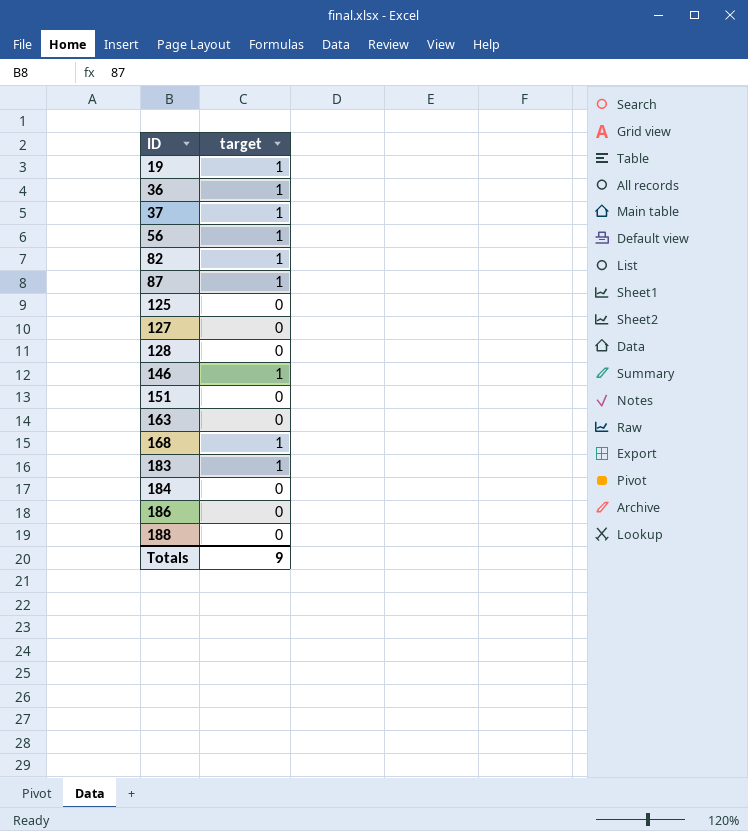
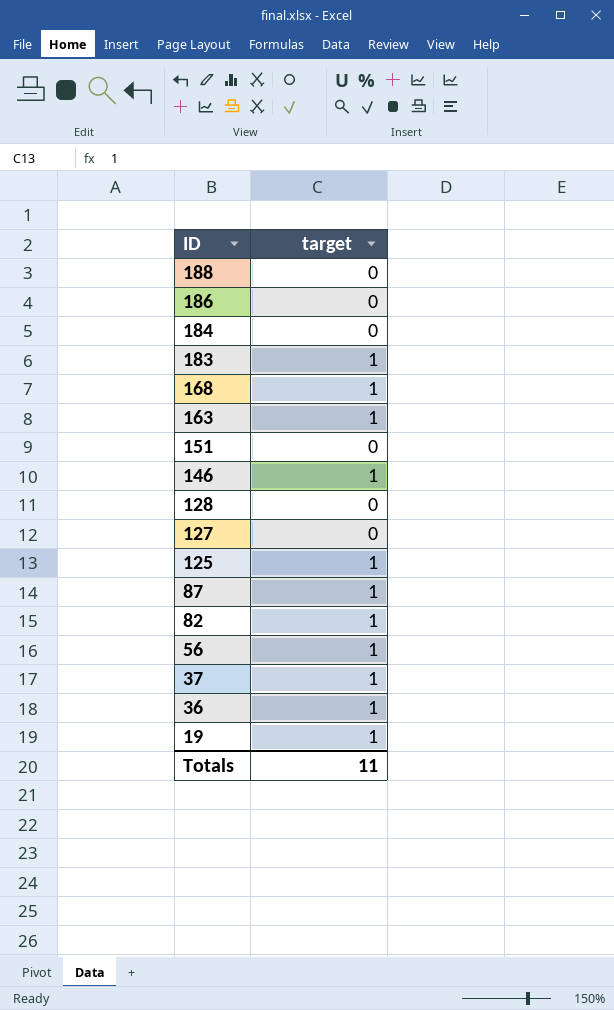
row order: ID ascending -> ID descending
163 | target: 0 -> 1
125 | target: 0 -> 1
Totals | target: 9 -> 11

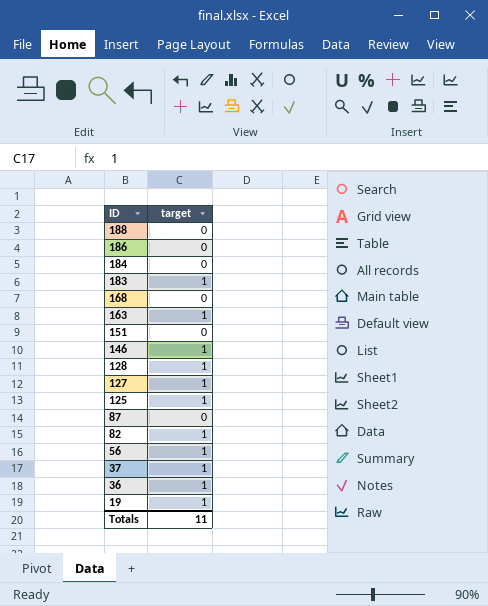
168 | target: 1 -> 0
128 | target: 0 -> 1
127 | target: 0 -> 1
87 | target: 1 -> 0

